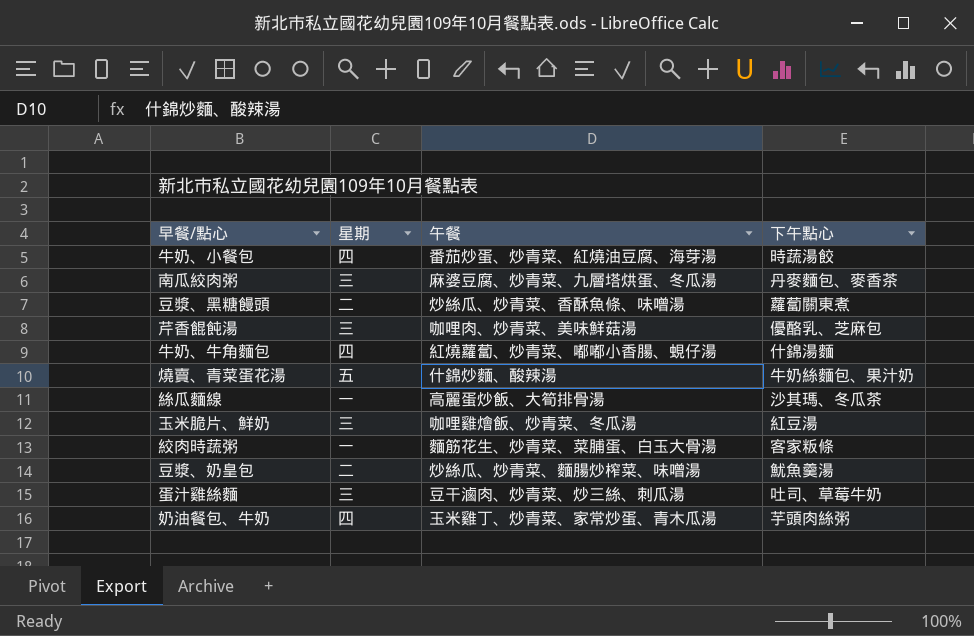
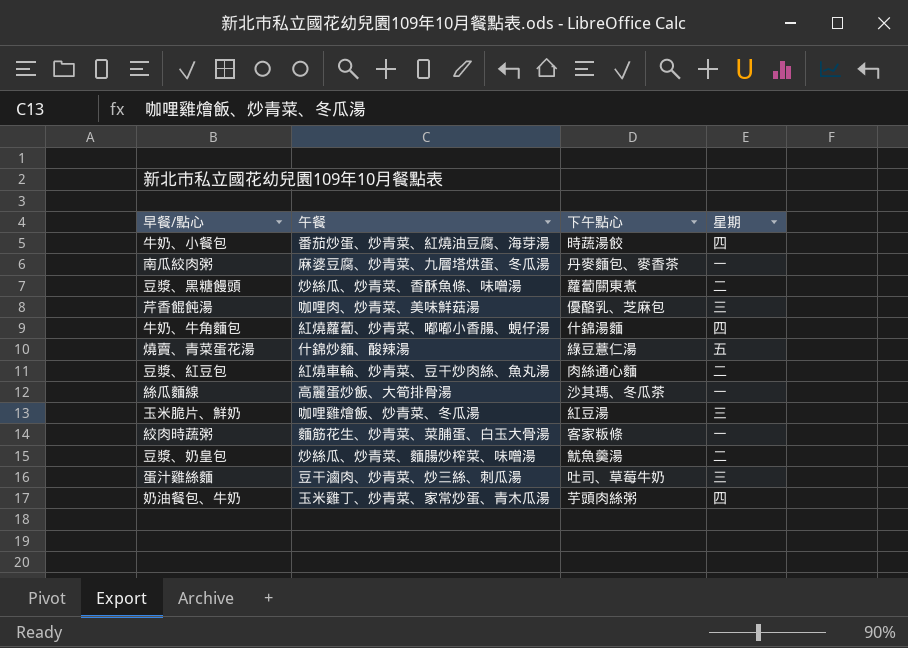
column 星期 | position: 2 -> 4
南瓜絞肉粥 | 星期: 三 -> 一
燒賣、青菜蛋花湯 | 下午點心: 牛奶絲麵包、果汁奶 -> 綠豆薏仁湯
row 豆漿、紅豆包: none -> 紅燒車輪、炒青菜、豆干炒肉絲、魚丸湯 | 肉絲通心麵 | 二

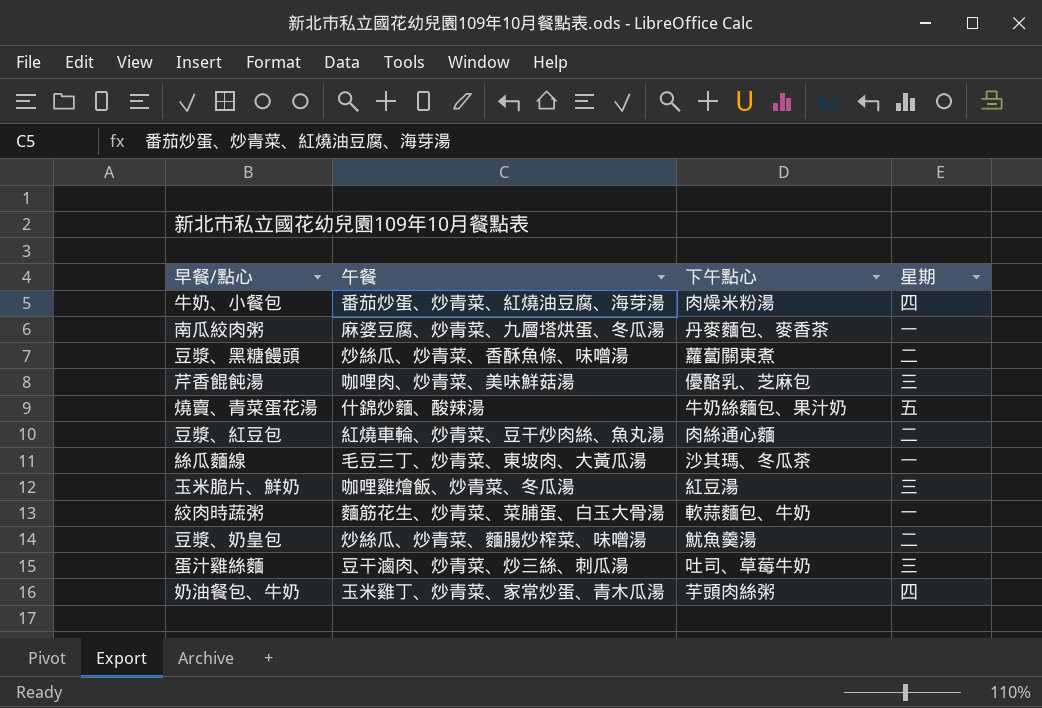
row 牛奶、牛角麵包: 紅燒蘿蔔、炒青菜、嘟嘟小香腸、蜆仔湯 | 什錦湯麵 | 四 -> none
牛奶、小餐包 | 下午點心: 時蔬湯餃 -> 肉燥米粉湯
燒賣、青菜蛋花湯 | 下午點心: 綠豆薏仁湯 -> 牛奶絲麵包、果汁奶
絲瓜麵線 | 午餐: 高麗蛋炒飯、大筍排骨湯 -> 毛豆三丁、炒青菜、東坡肉、大黃瓜湯
絞肉時蔬粥 | 下午點心: 客家粄條 -> 軟蒜麵包、牛奶

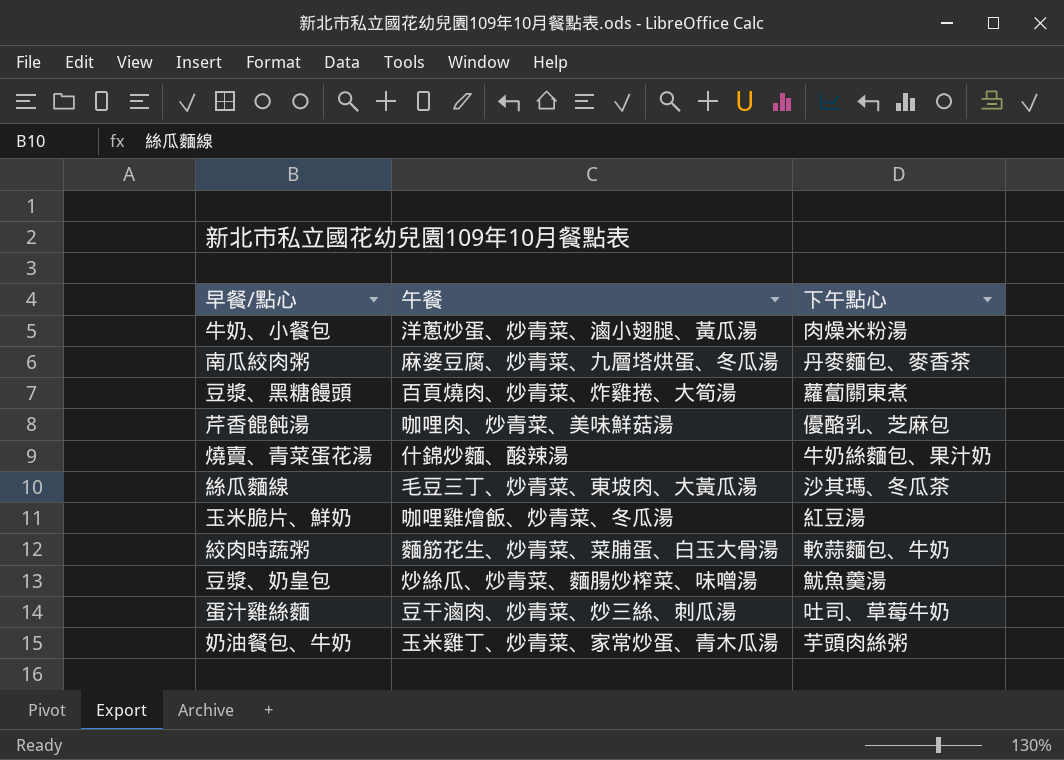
column 星期 | position: 4 -> none
row 豆漿、紅豆包: 紅燒車輪、炒青菜、豆干炒肉絲、魚丸湯 | 肉絲通心麵 | 二 -> none
牛奶、小餐包 | 午餐: 番茄炒蛋、炒青菜、紅燒油豆腐、海芽湯 -> 洋蔥炒蛋、炒青菜、滷小翅腿、黃瓜湯
豆漿、黑糖饅頭 | 午餐: 炒絲瓜、炒青菜、香酥魚條、味噌湯 -> 百頁燒肉、炒青菜、炸雞捲、大筍湯

